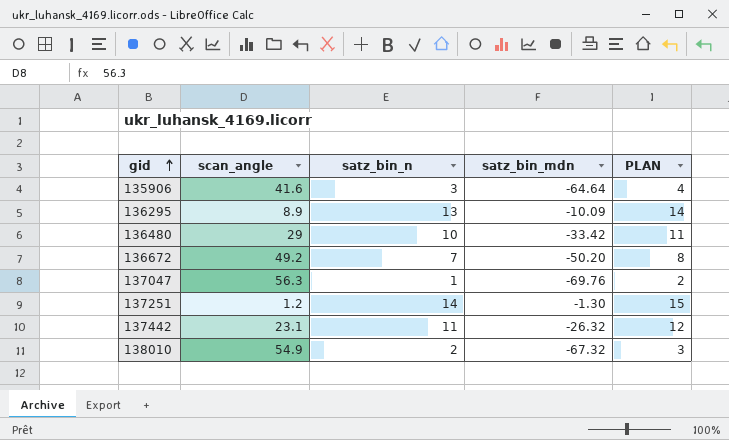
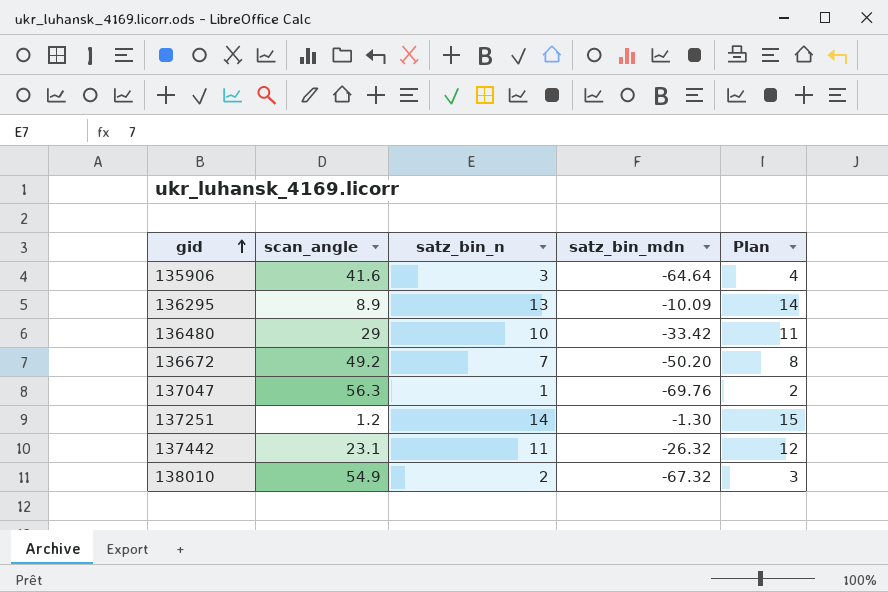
column name: PLAN -> Plan

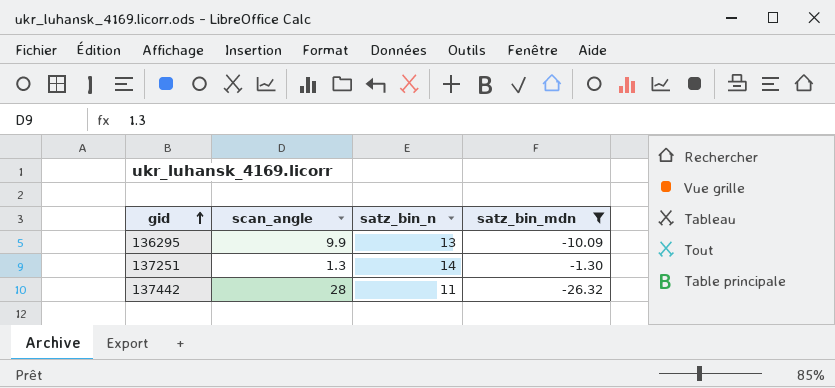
filter: none -> satz_bin_mdn >= -26.32
column Plan | formula: [satz_bin_n] + 1 -> none
136295 | scan_angle: 8.9 -> 9.9
137251 | scan_angle: 1.2 -> 1.3
137442 | scan_angle: 23.1 -> 28

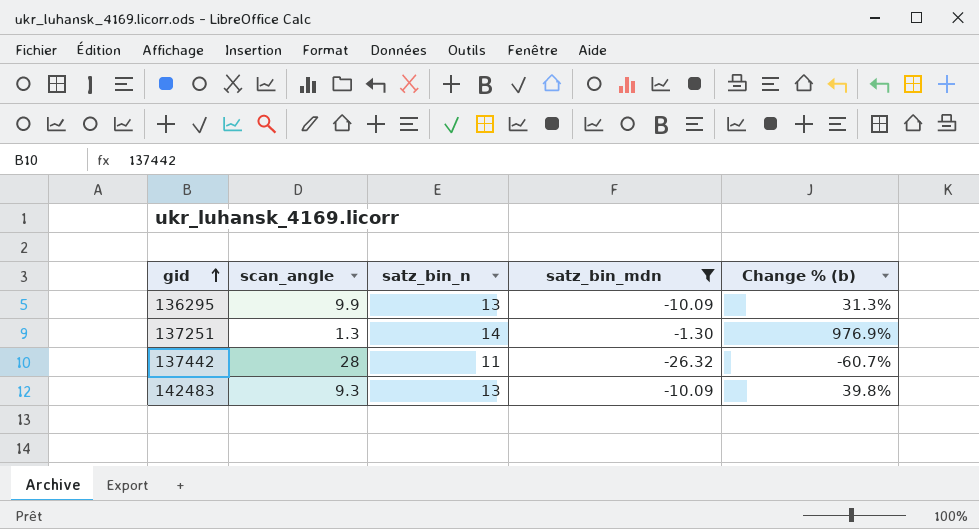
column Change % (b) | formula: none -> ([satz_bin_n] - [scan_angle]) / [scan_angle]
row 142483: none -> 9.3 | 13 | -10.09 | 39.8%

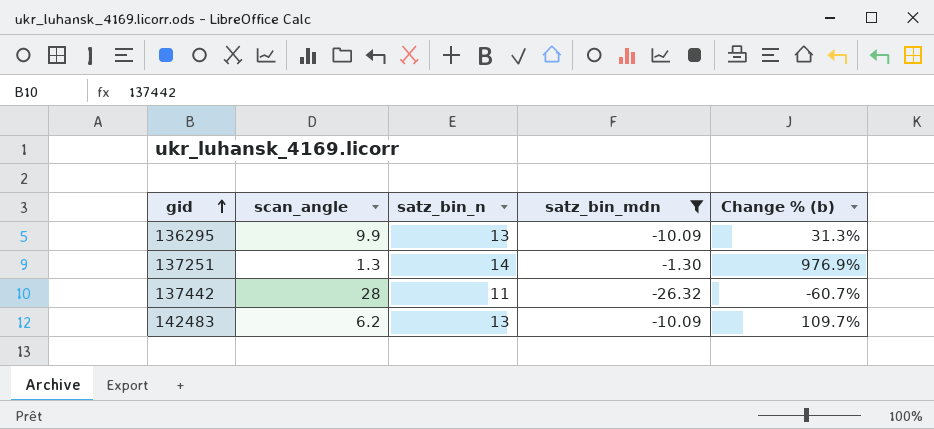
142483 | scan_angle: 9.3 -> 6.2
142483 | Change % (b): 39.8% -> 109.7%

